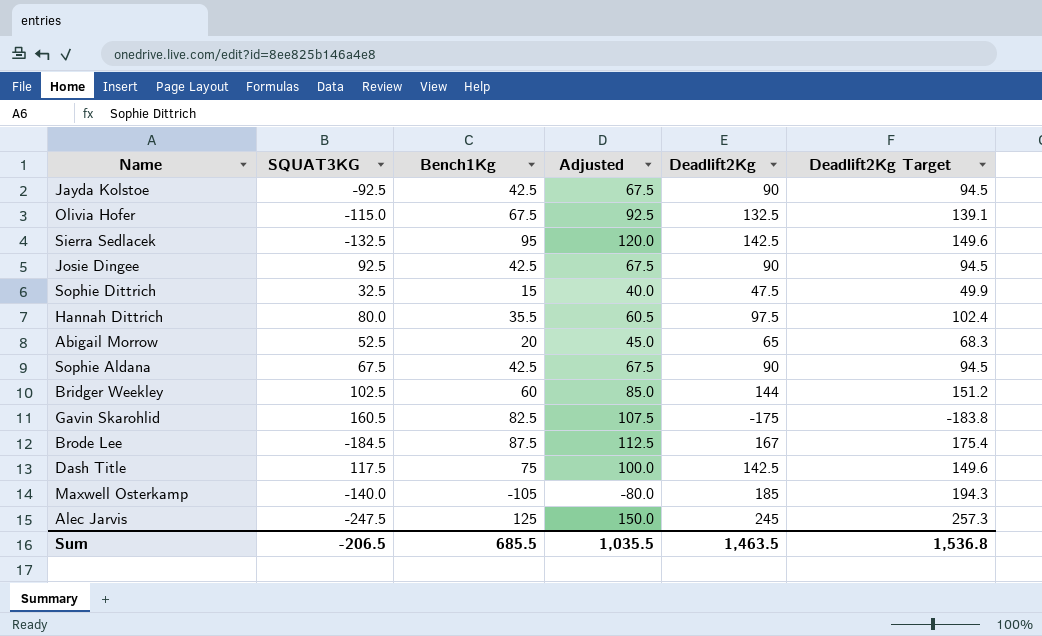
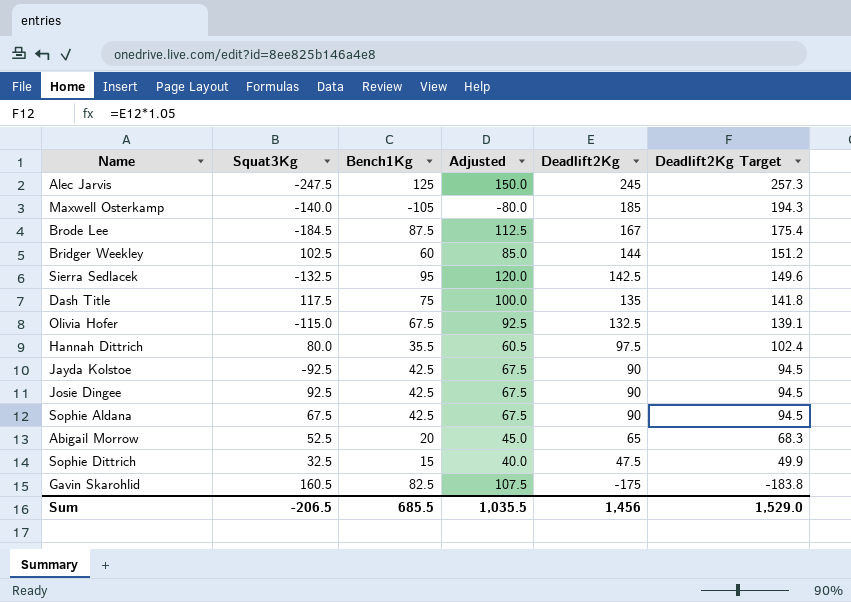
row order: none -> Deadlift2Kg descending
column name: SQUAT3KG -> Squat3Kg
Dash Title | Deadlift2Kg: 142.5 -> 135
Dash Title | Deadlift2Kg Target: 149.6 -> 141.8
Sum | Deadlift2Kg: 1,463.5 -> 1,456
Sum | Deadlift2Kg Target: 1,536.8 -> 1,529.0

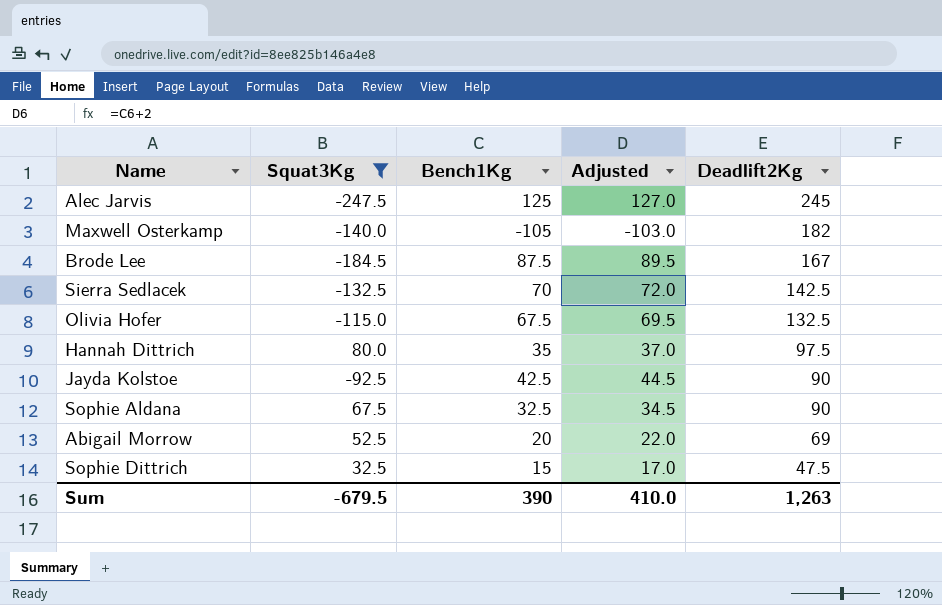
filter: none -> Squat3Kg <= 80.0
column Deadlift2Kg Target | formula: [Deadlift2Kg] * 1.05 -> none
column Adjusted | formula: [Bench1Kg] + 25 -> [Bench1Kg] + 2
Maxwell Osterkamp | Deadlift2Kg: 185 -> 182
Sierra Sedlacek | Bench1Kg: 95 -> 70
Hannah Dittrich | Bench1Kg: 35.5 -> 35
Sophie Aldana | Bench1Kg: 42.5 -> 32.5
Abigail Morrow | Deadlift2Kg: 65 -> 69
Sum | Squat3Kg: -206.5 -> -679.5
Sum | Bench1Kg: 685.5 -> 390
Sum | Adjusted: 1,035.5 -> 410.0
Sum | Deadlift2Kg: 1,456 -> 1,263

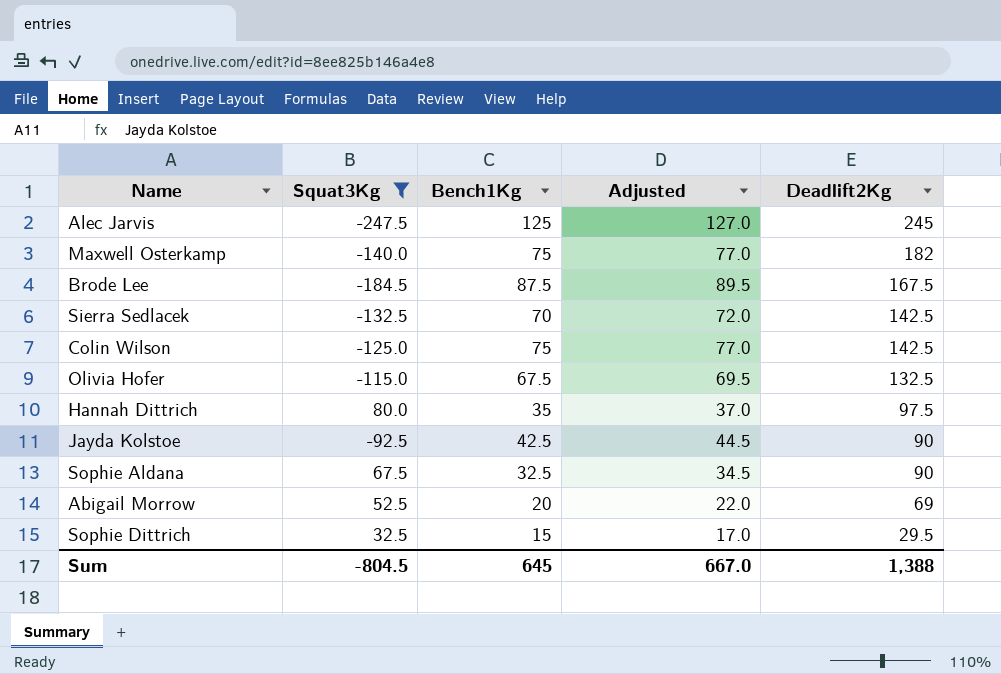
Maxwell Osterkamp | Bench1Kg: -105 -> 75
Maxwell Osterkamp | Adjusted: -103.0 -> 77.0
Brode Lee | Deadlift2Kg: 167 -> 167.5
row Colin Wilson: none -> -125.0 | 75 | 77.0 | 142.5
Sophie Dittrich | Deadlift2Kg: 47.5 -> 29.5
Sum | Squat3Kg: -679.5 -> -804.5
Sum | Bench1Kg: 390 -> 645
Sum | Adjusted: 410.0 -> 667.0
Sum | Deadlift2Kg: 1,263 -> 1,388

